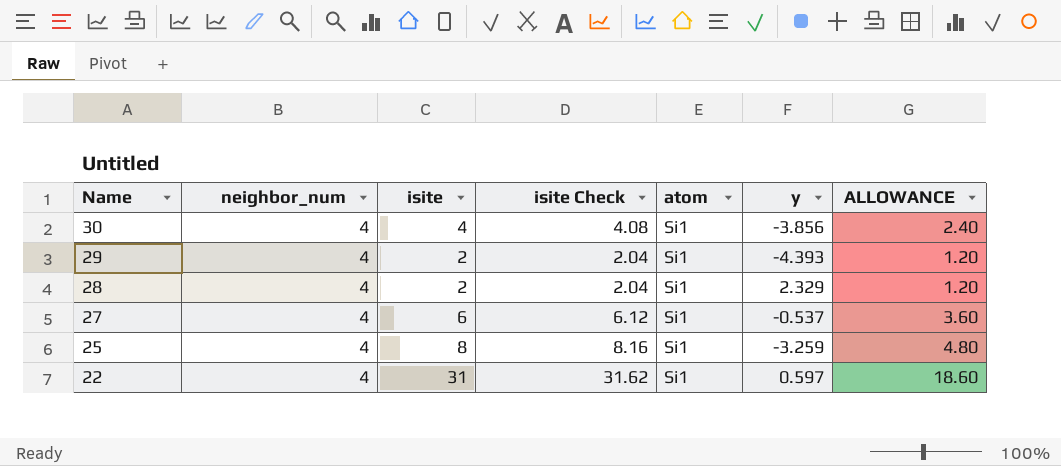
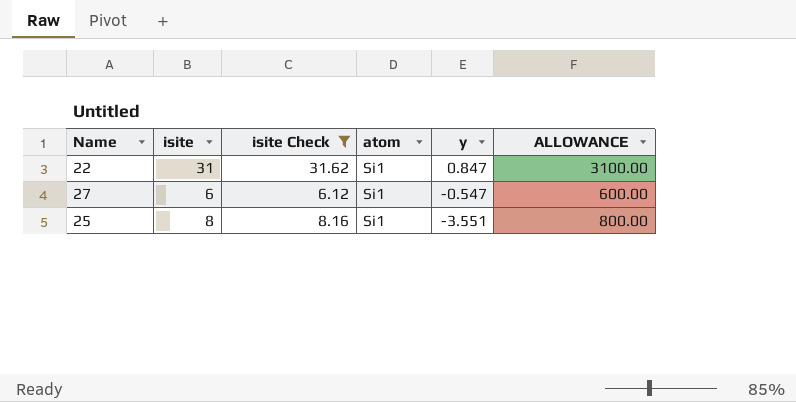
filter: none -> isite Check >= 6.12
row order: Name descending -> y descending
column neighbor_num | position: 2 -> none
column ALLOWANCE | formula: [isite] * 0.6 -> [isite] * 100
22 | y: 0.597 -> 0.847
27 | y: -0.537 -> -0.547
25 | y: -3.259 -> -3.551

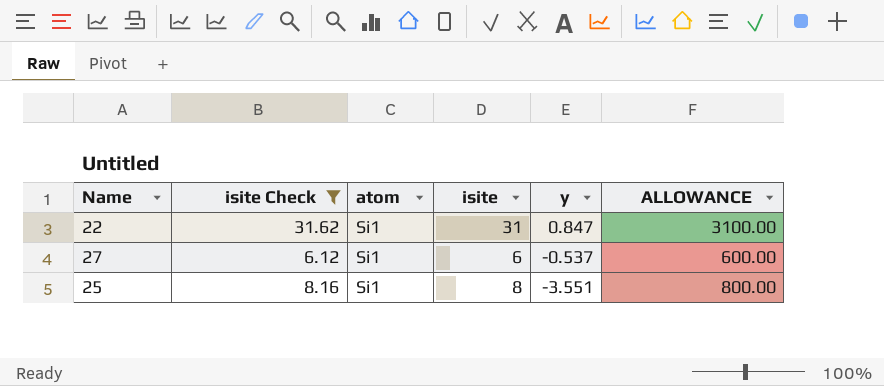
column isite | position: 2 -> 4
27 | y: -0.547 -> -0.537

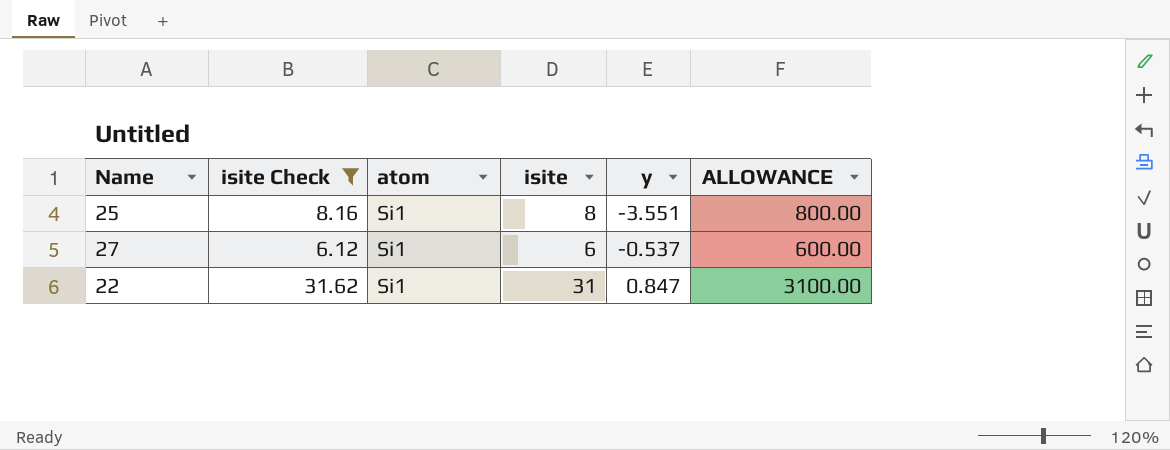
row order: y descending -> y ascending

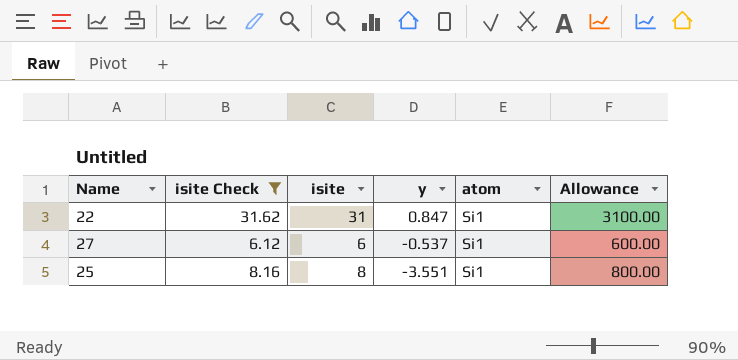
row order: y ascending -> y descending
column atom | position: 3 -> 5
column name: ALLOWANCE -> Allowance

